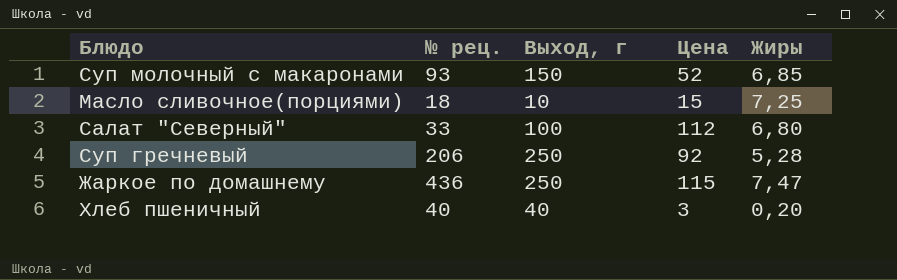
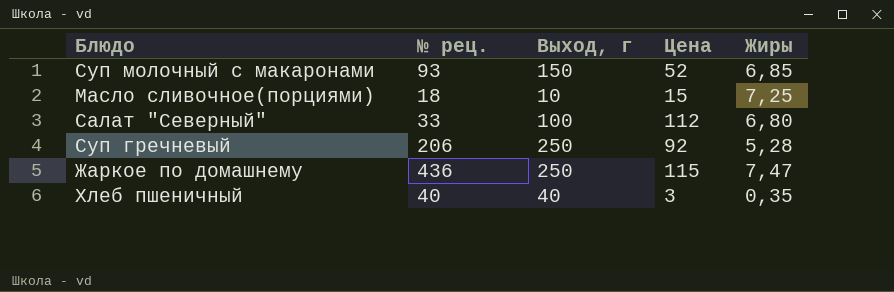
Хлеб пшеничный | Жиры: 0,20 -> 0,35

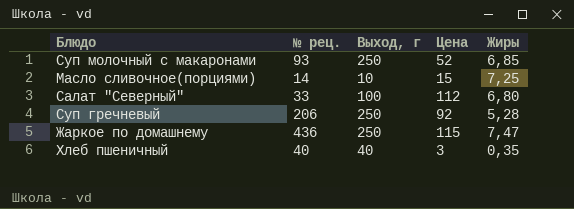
Суп молочный с макаронами | Выход, г: 150 -> 250
Масло сливочное(порциями) | № рец.: 18 -> 14

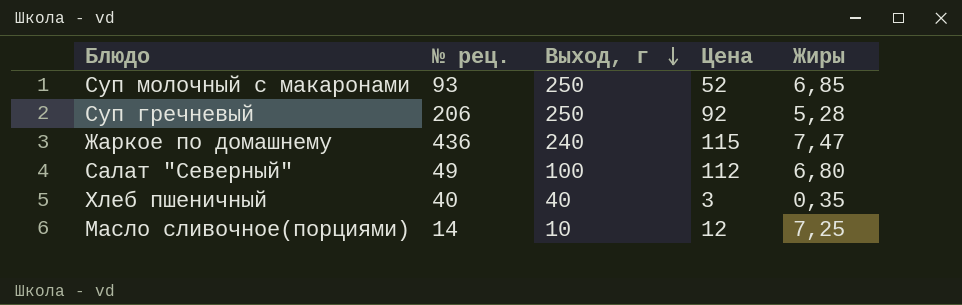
row order: none -> Выход, г descending
Жаркое по домашнему | Выход, г: 250 -> 240
Салат "Северный" | № рец.: 33 -> 49
Масло сливочное(порциями) | Цена: 15 -> 12

